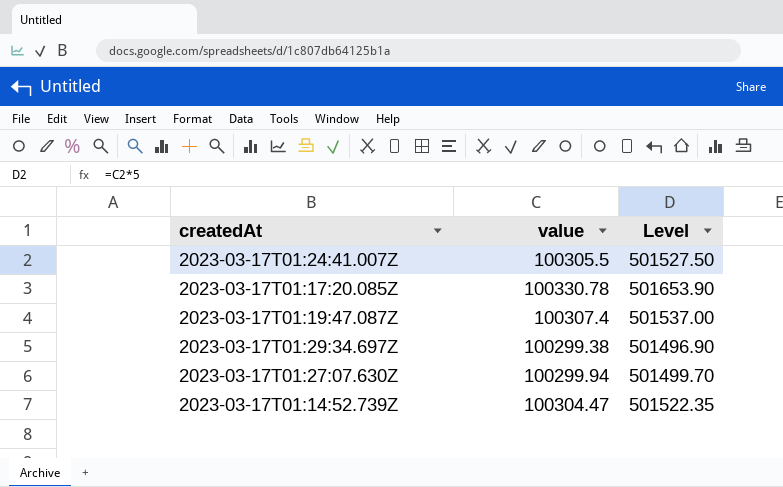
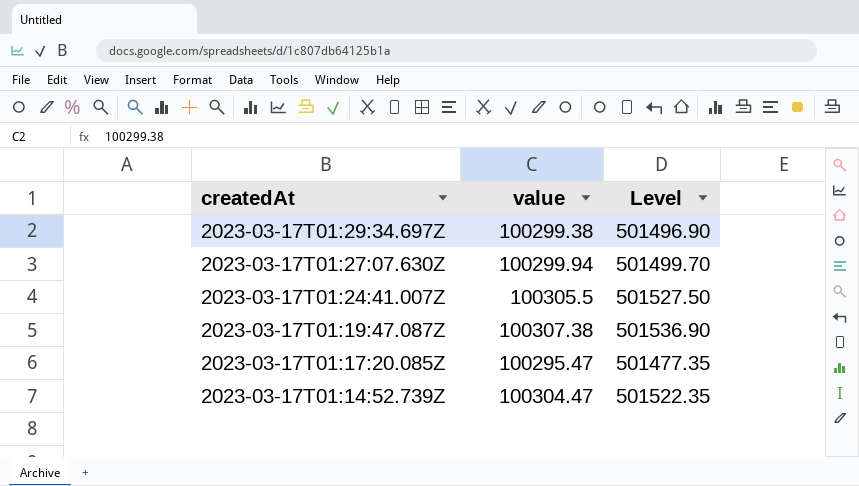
row order: none -> createdAt descending
2023-03-17T01:19:47.087Z | value: 100307.4 -> 100307.38
2023-03-17T01:19:47.087Z | Level: 501537.00 -> 501536.90
2023-03-17T01:17:20.085Z | value: 100330.78 -> 100295.47
2023-03-17T01:17:20.085Z | Level: 501653.90 -> 501477.35

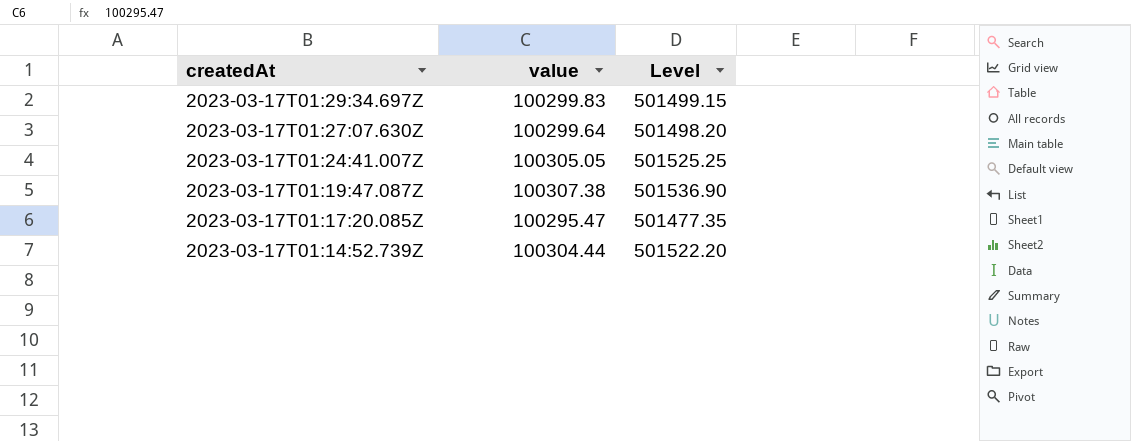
2023-03-17T01:29:34.697Z | value: 100299.38 -> 100299.83
2023-03-17T01:29:34.697Z | Level: 501496.90 -> 501499.15
2023-03-17T01:27:07.630Z | value: 100299.94 -> 100299.64
2023-03-17T01:27:07.630Z | Level: 501499.70 -> 501498.20
2023-03-17T01:24:41.007Z | value: 100305.5 -> 100305.05
2023-03-17T01:24:41.007Z | Level: 501527.50 -> 501525.25
2023-03-17T01:14:52.739Z | value: 100304.47 -> 100304.44
2023-03-17T01:14:52.739Z | Level: 501522.35 -> 501522.20

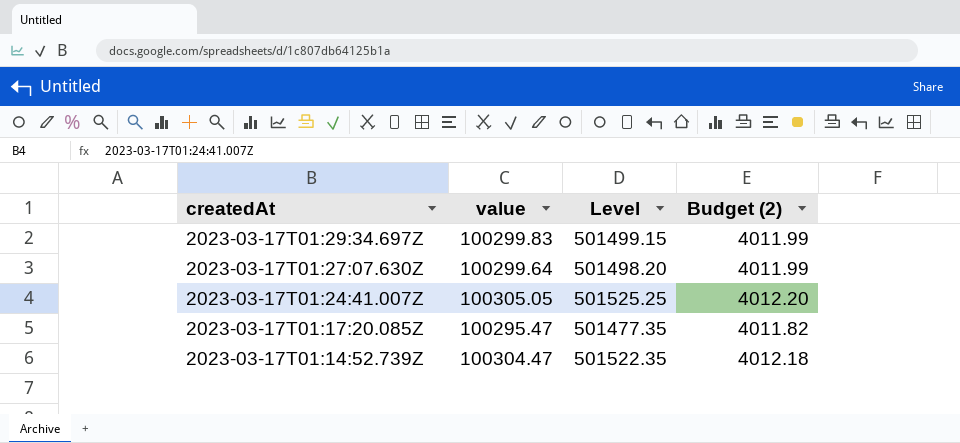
column Budget (2) | formula: none -> [value] * 0.04
row 2023-03-17T01:19:47.087Z: 100307.38 | 501536.90 -> none
2023-03-17T01:14:52.739Z | value: 100304.44 -> 100304.47
2023-03-17T01:14:52.739Z | Level: 501522.20 -> 501522.35

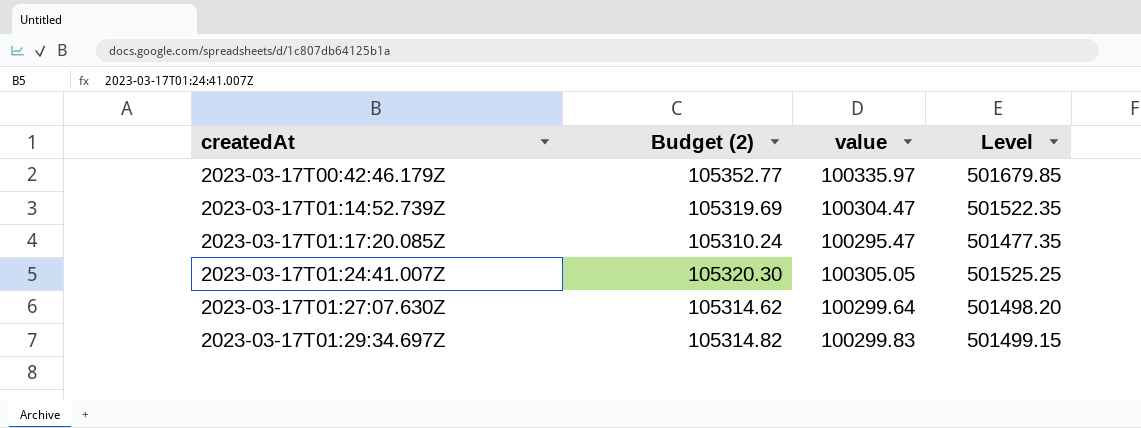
row order: createdAt descending -> createdAt ascending
column Budget (2) | formula: [value] * 0.04 -> [value] * 1.05
column Budget (2) | position: 4 -> 2
row 2023-03-17T00:42:46.179Z: none -> 105352.77 | 100335.97 | 501679.85

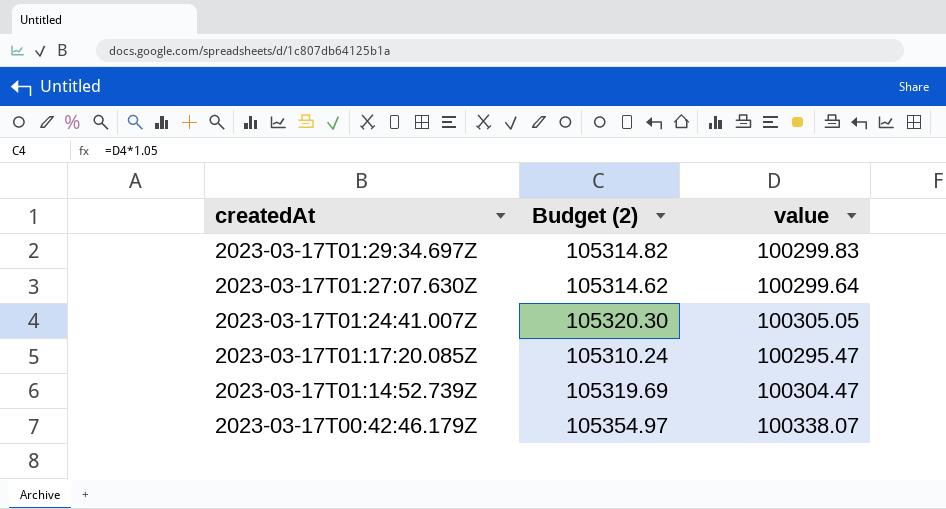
row order: createdAt ascending -> createdAt descending
column Level | formula: [value] * 5 -> none
2023-03-17T00:42:46.179Z | Budget (2): 105352.77 -> 105354.97
2023-03-17T00:42:46.179Z | value: 100335.97 -> 100338.07

